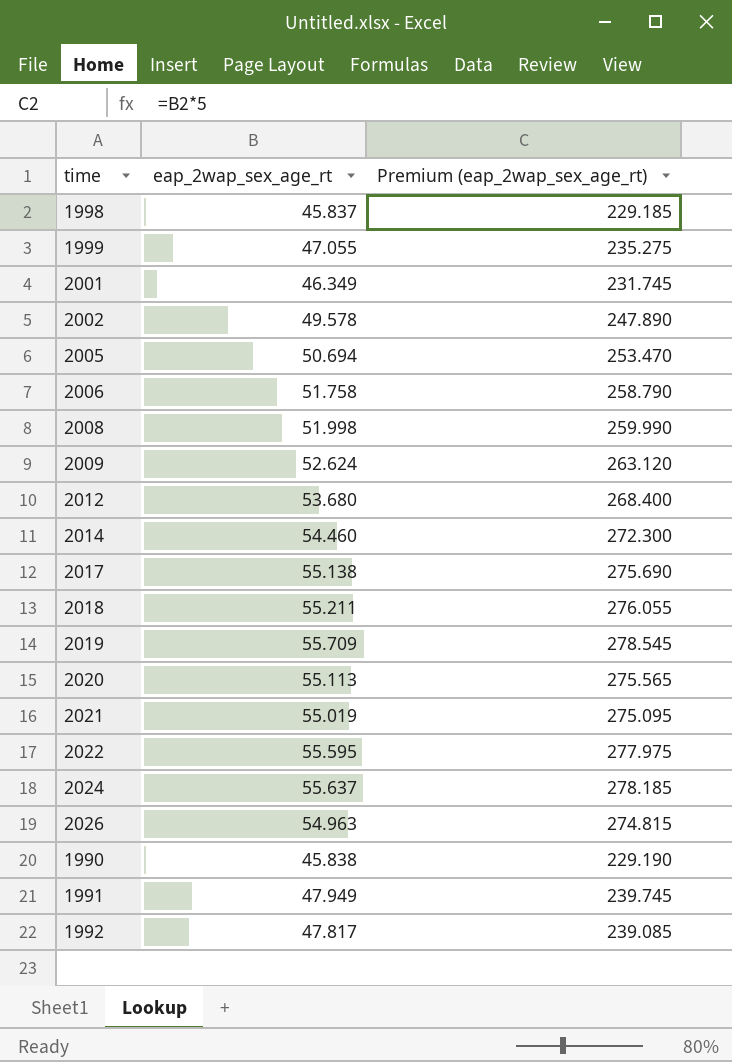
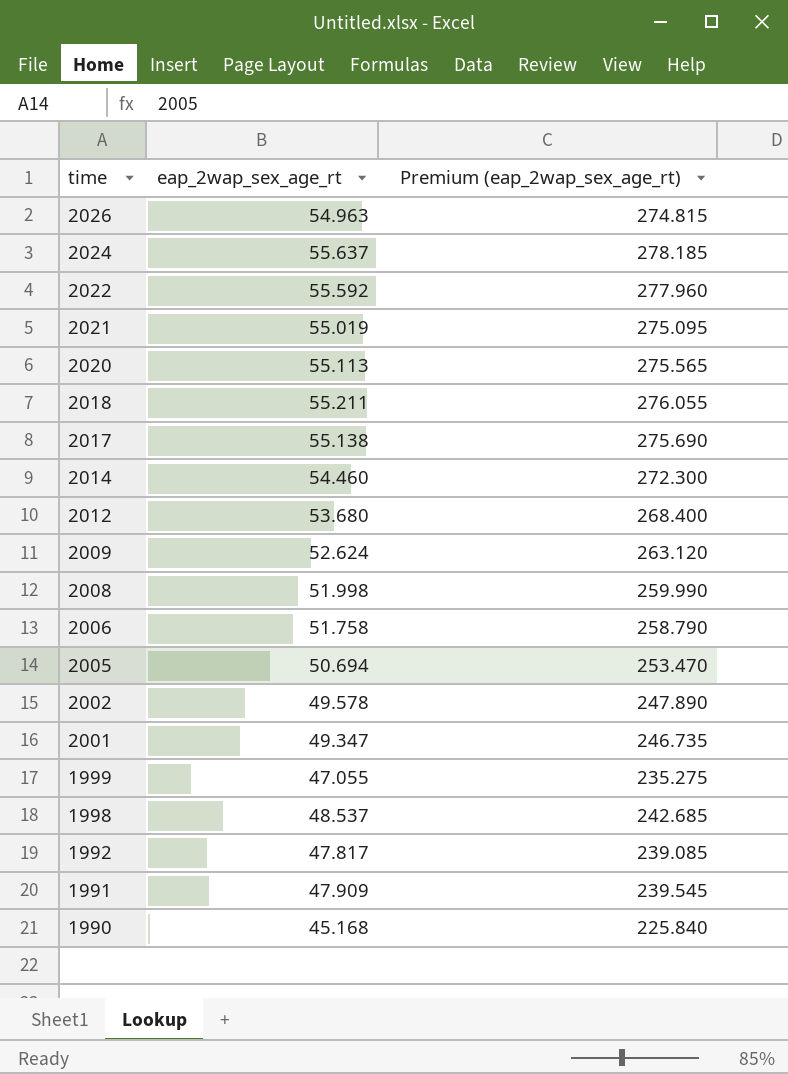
row order: none -> time descending
row 2019: 55.709 | 278.545 -> none
2022 | eap_2wap_sex_age_rt: 55.595 -> 55.592
2022 | Premium (eap_2wap_sex_age_rt): 277.975 -> 277.960
2001 | eap_2wap_sex_age_rt: 46.349 -> 49.347
2001 | Premium (eap_2wap_sex_age_rt): 231.745 -> 246.735
1998 | eap_2wap_sex_age_rt: 45.837 -> 48.537
1998 | Premium (eap_2wap_sex_age_rt): 229.185 -> 242.685
1991 | eap_2wap_sex_age_rt: 47.949 -> 47.909
1991 | Premium (eap_2wap_sex_age_rt): 239.745 -> 239.545
1990 | eap_2wap_sex_age_rt: 45.838 -> 45.168
1990 | Premium (eap_2wap_sex_age_rt): 229.190 -> 225.840

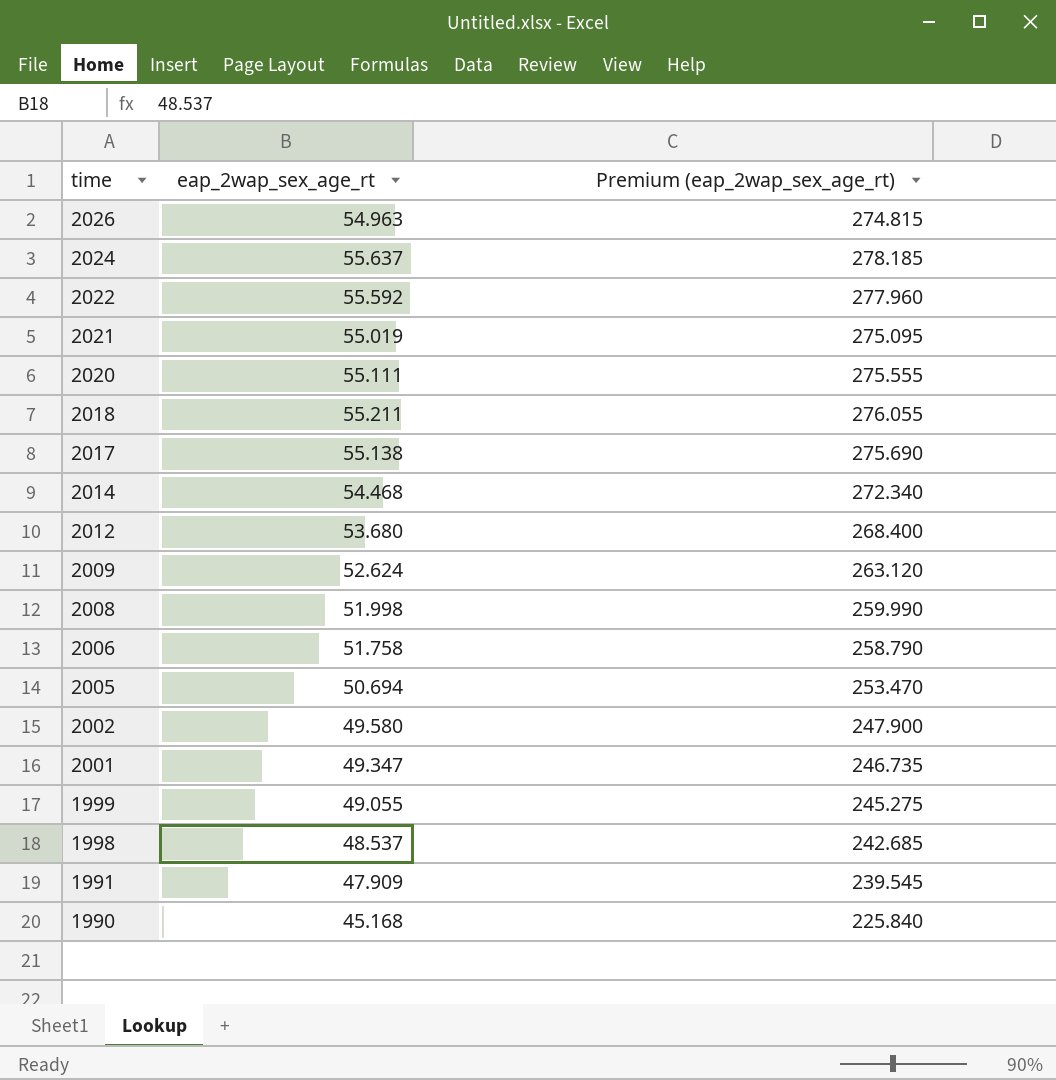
row 1992: 47.817 | 239.085 -> none
2020 | eap_2wap_sex_age_rt: 55.113 -> 55.111
2020 | Premium (eap_2wap_sex_age_rt): 275.565 -> 275.555
2014 | eap_2wap_sex_age_rt: 54.460 -> 54.468
2014 | Premium (eap_2wap_sex_age_rt): 272.300 -> 272.340
2002 | eap_2wap_sex_age_rt: 49.578 -> 49.580
2002 | Premium (eap_2wap_sex_age_rt): 247.890 -> 247.900
1999 | eap_2wap_sex_age_rt: 47.055 -> 49.055
1999 | Premium (eap_2wap_sex_age_rt): 235.275 -> 245.275

